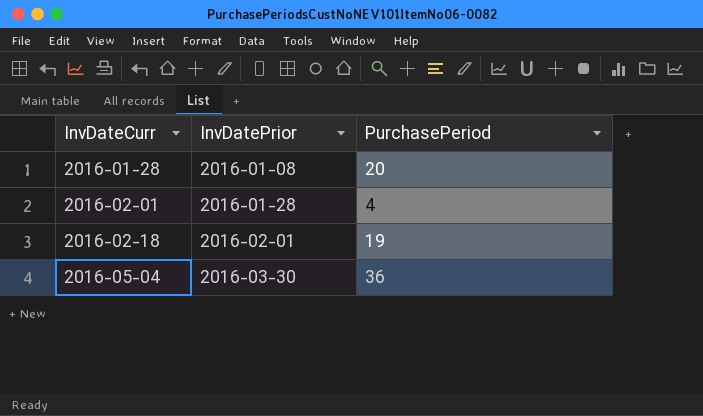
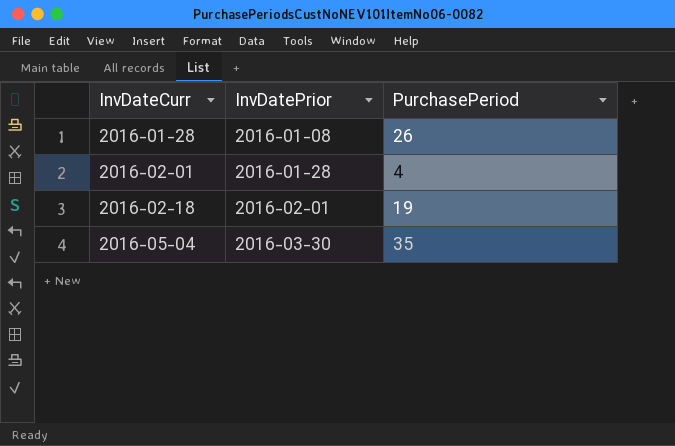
2016-01-28 | PurchasePeriod: 20 -> 26
2016-05-04 | PurchasePeriod: 36 -> 35

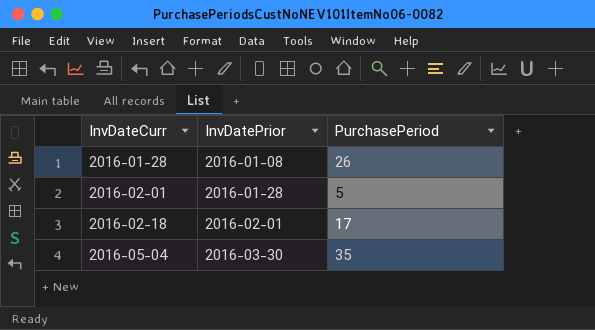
2016-02-01 | PurchasePeriod: 4 -> 5
2016-02-18 | PurchasePeriod: 19 -> 17

